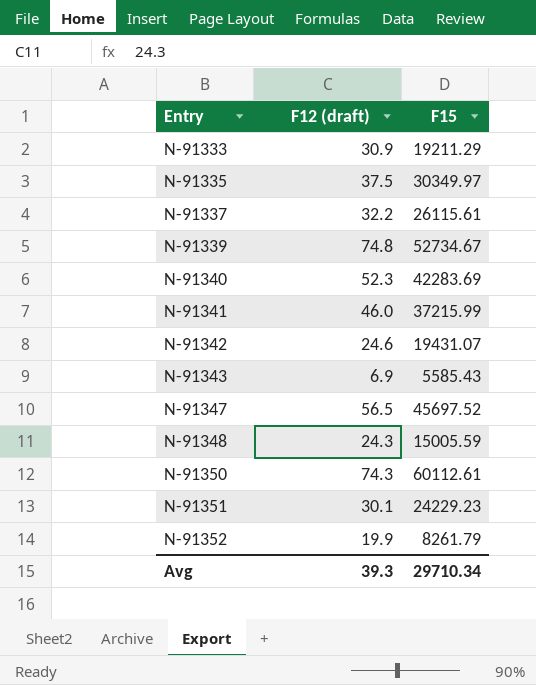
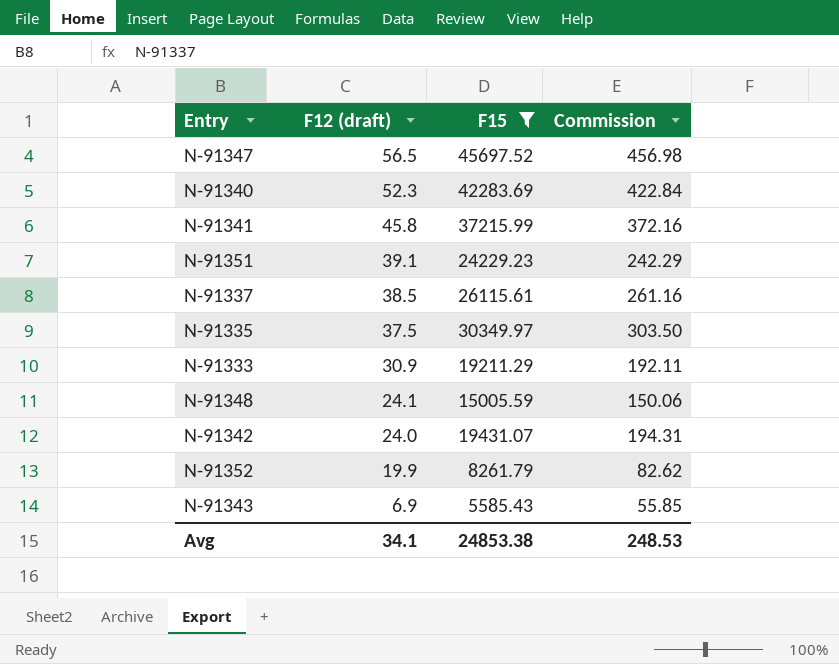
filter: none -> F15 <= 45697.52
row order: Entry ascending -> F12 (draft) descending
column Commission | formula: none -> [F15] * 0.01
N-91341 | F12 (draft): 46.0 -> 45.8
N-91351 | F12 (draft): 30.1 -> 39.1
N-91337 | F12 (draft): 32.2 -> 38.5
N-91348 | F12 (draft): 24.3 -> 24.1
N-91342 | F12 (draft): 24.6 -> 24.0
Avg | F12 (draft): 39.3 -> 34.1
Avg | F15: 29710.34 -> 24853.38

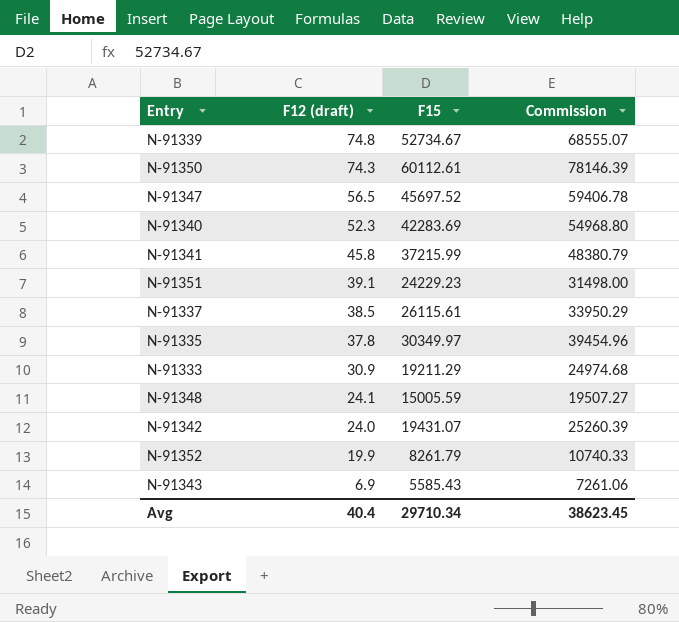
filter: F15 <= 45697.52 -> none
column Commission | formula: [F15] * 0.01 -> [F15] * 1.3
N-91335 | F12 (draft): 37.5 -> 37.8
Avg | F12 (draft): 34.1 -> 40.4
Avg | F15: 24853.38 -> 29710.34
Avg | Commission: 248.53 -> 38623.45

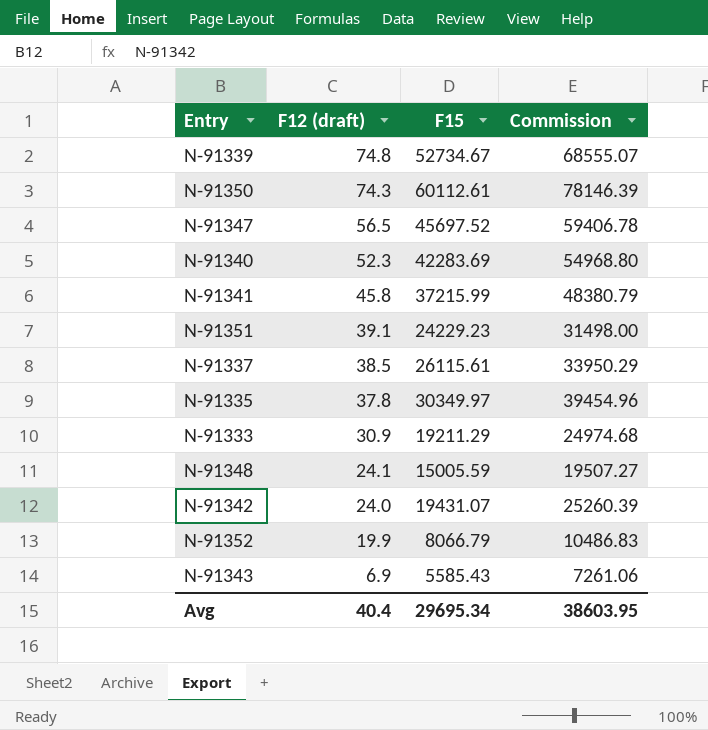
N-91352 | F15: 8261.79 -> 8066.79
N-91352 | Commission: 10740.33 -> 10486.83
Avg | F15: 29710.34 -> 29695.34
Avg | Commission: 38623.45 -> 38603.95

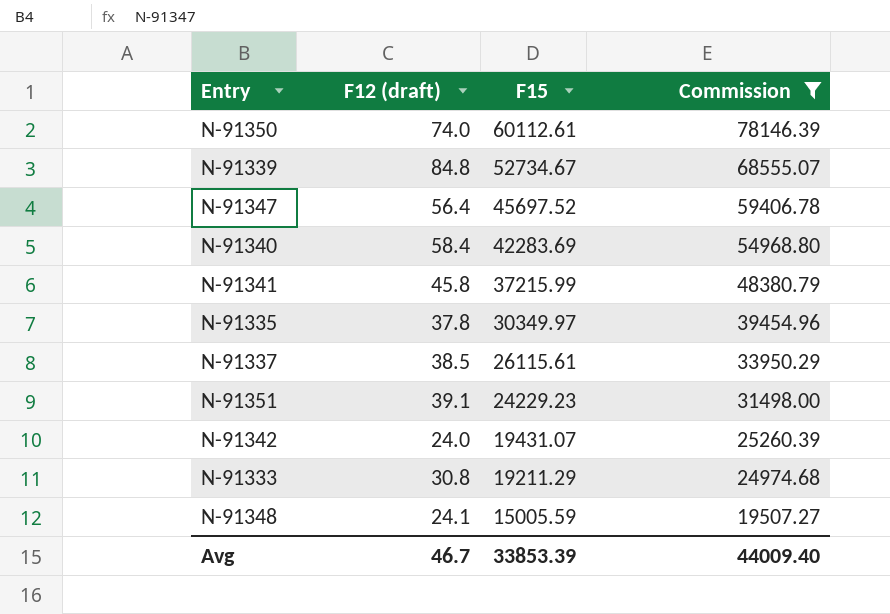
filter: none -> Commission >= 19507.27
row order: F12 (draft) descending -> F15 descending
N-91350 | F12 (draft): 74.3 -> 74.0
N-91339 | F12 (draft): 74.8 -> 84.8
N-91347 | F12 (draft): 56.5 -> 56.4
N-91340 | F12 (draft): 52.3 -> 58.4
N-91333 | F12 (draft): 30.9 -> 30.8
Avg | F12 (draft): 40.4 -> 46.7
Avg | F15: 29695.34 -> 33853.39
Avg | Commission: 38603.95 -> 44009.40

